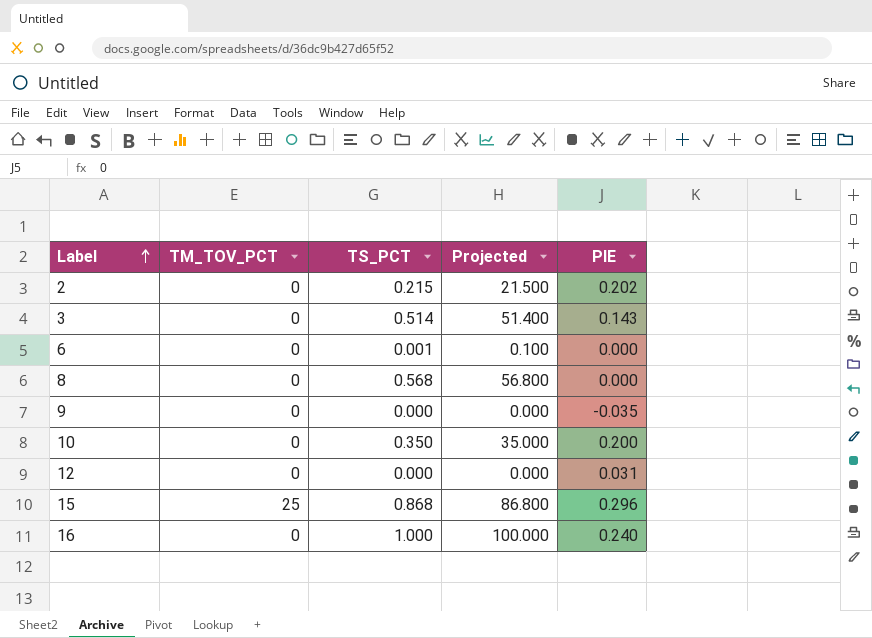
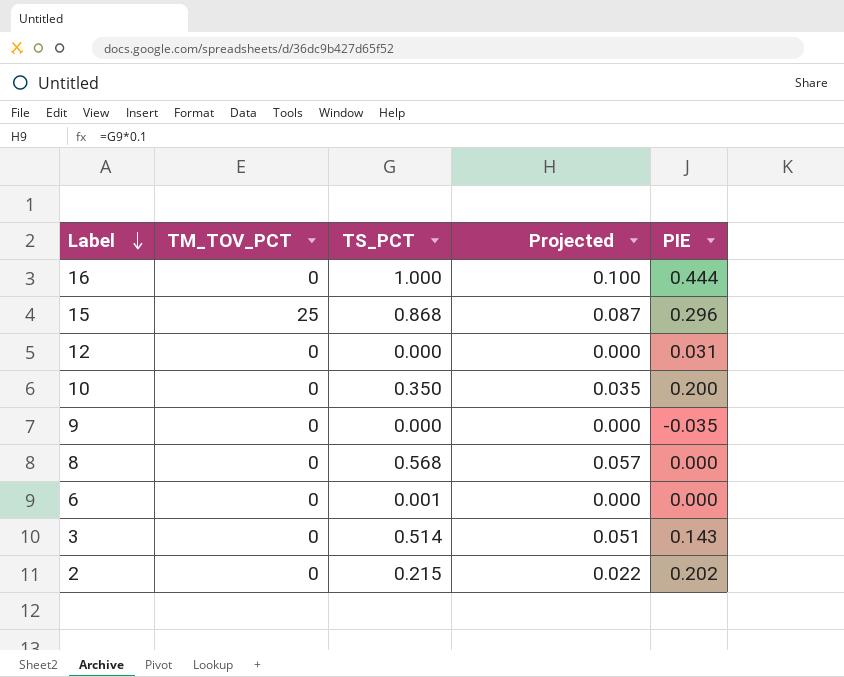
row order: Label ascending -> Label descending
column Projected | formula: [TS_PCT] * 100 -> [TS_PCT] * 0.1
16 | PIE: 0.240 -> 0.444

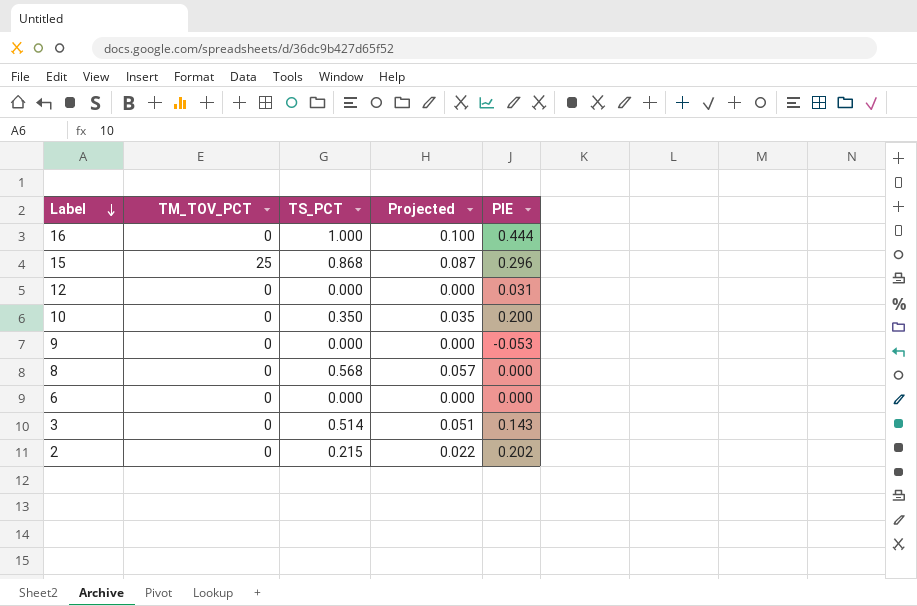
9 | PIE: -0.035 -> -0.053
6 | TS_PCT: 0.001 -> 0.000

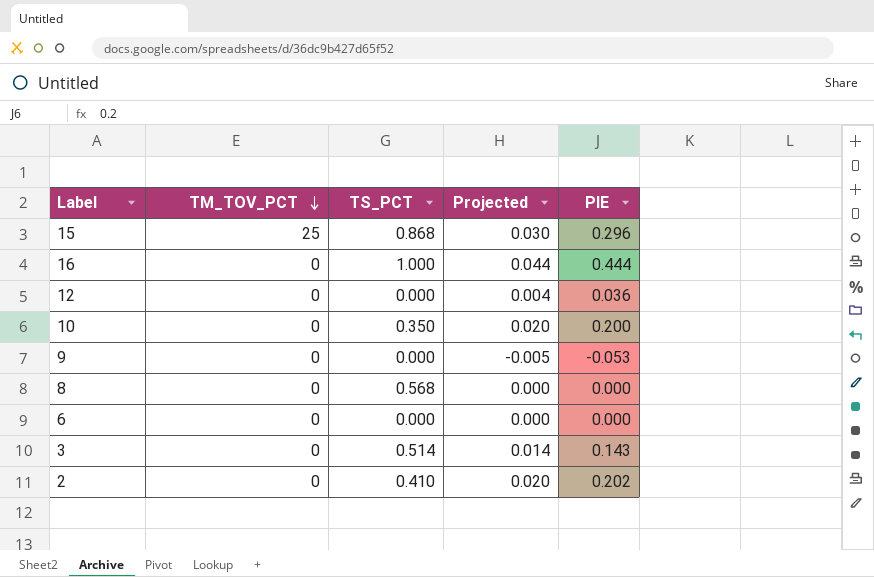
row order: Label descending -> TM_TOV_PCT descending
column Projected | formula: [TS_PCT] * 0.1 -> [PIE] * 0.1
12 | PIE: 0.031 -> 0.036
2 | TS_PCT: 0.215 -> 0.410

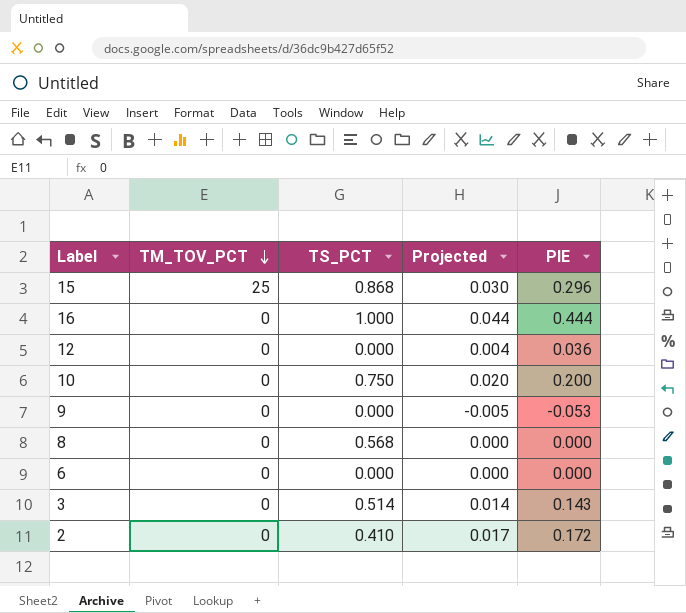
10 | TS_PCT: 0.350 -> 0.750
2 | Projected: 0.020 -> 0.017
2 | PIE: 0.202 -> 0.172

